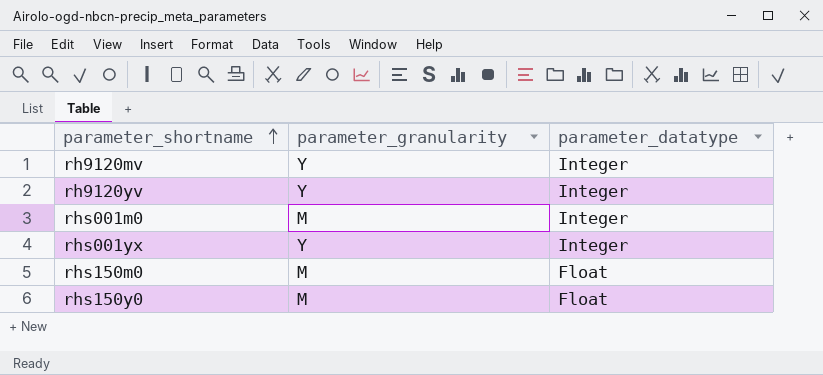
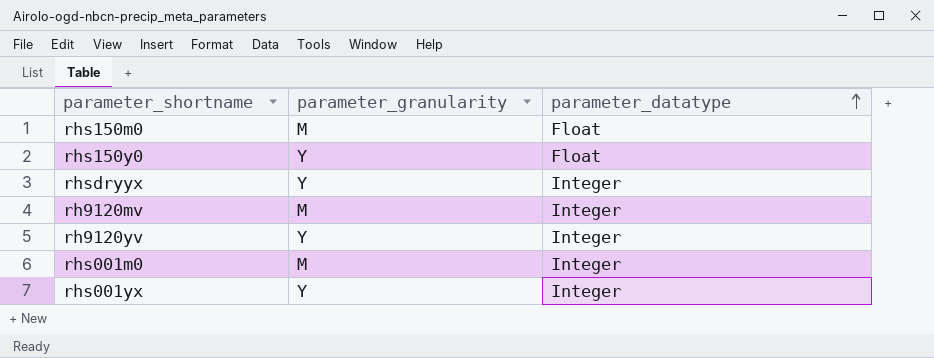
row order: parameter_shortname ascending -> parameter_datatype ascending
rhs150y0 | parameter_granularity: M -> Y
row rhsdryyx: none -> Y | Integer
rh9120mv | parameter_granularity: Y -> M

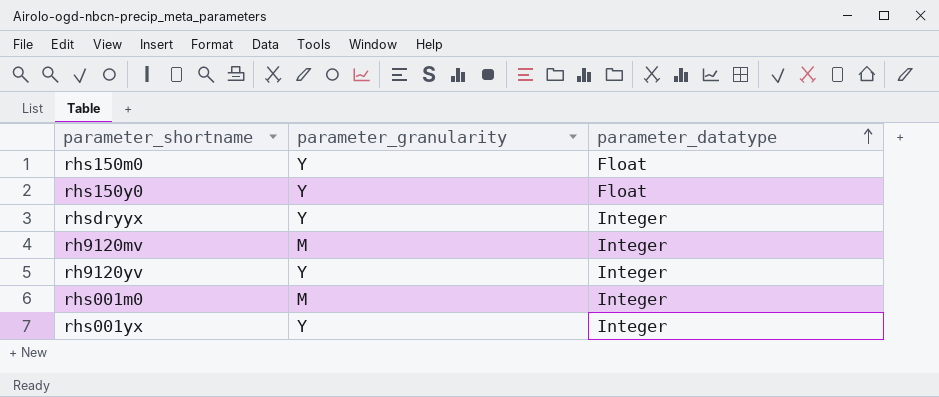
rhs150m0 | parameter_granularity: M -> Y

